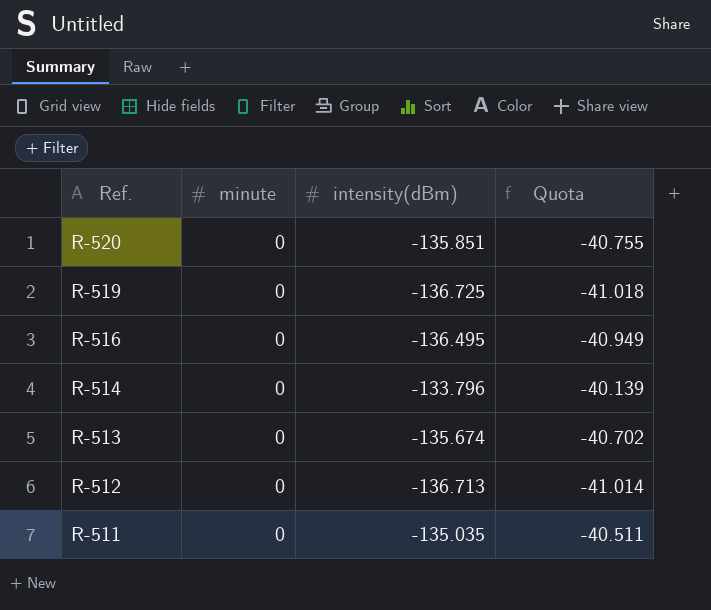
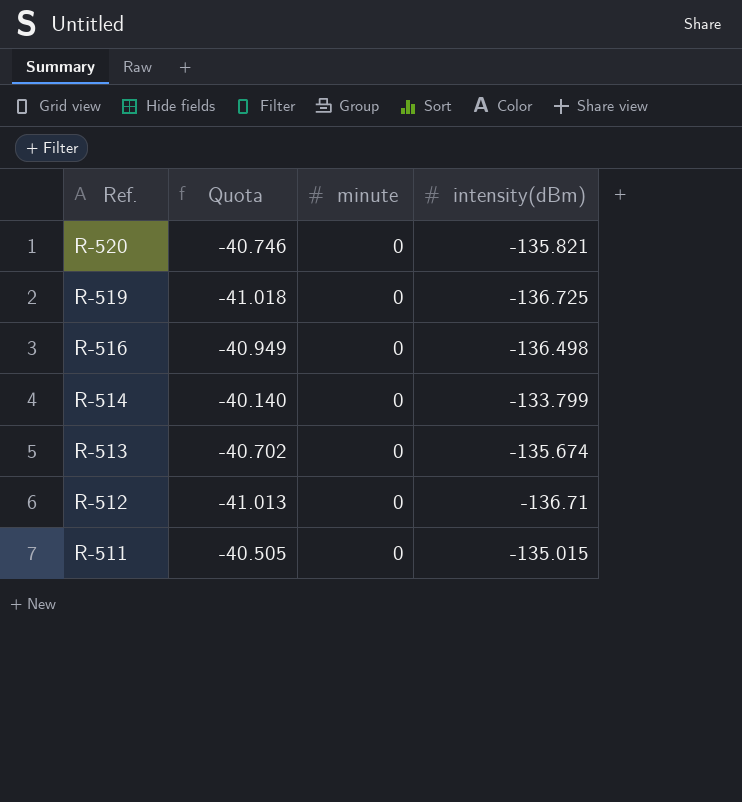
column Quota | position: 4 -> 2
R-520 | Quota: -40.755 -> -40.746
R-520 | intensity(dBm): -135.851 -> -135.821
R-516 | intensity(dBm): -136.495 -> -136.498
R-514 | Quota: -40.139 -> -40.140
R-514 | intensity(dBm): -133.796 -> -133.799
R-512 | Quota: -41.014 -> -41.013
R-512 | intensity(dBm): -136.713 -> -136.71
R-511 | Quota: -40.511 -> -40.505
R-511 | intensity(dBm): -135.035 -> -135.015

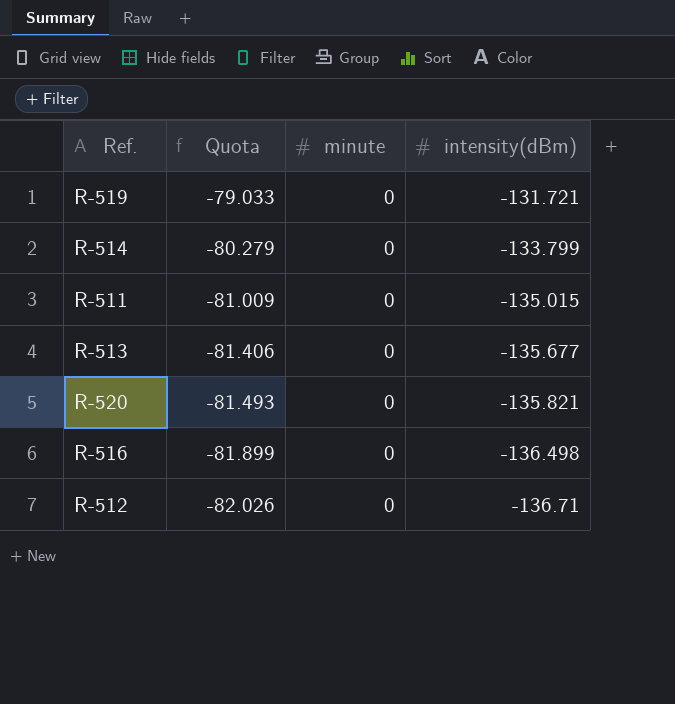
row order: Ref. descending -> Quota descending
column Quota | formula: [intensity(dBm)] * 0.3 -> [intensity(dBm)] * 0.6
R-519 | intensity(dBm): -136.725 -> -131.721
R-513 | intensity(dBm): -135.674 -> -135.677

